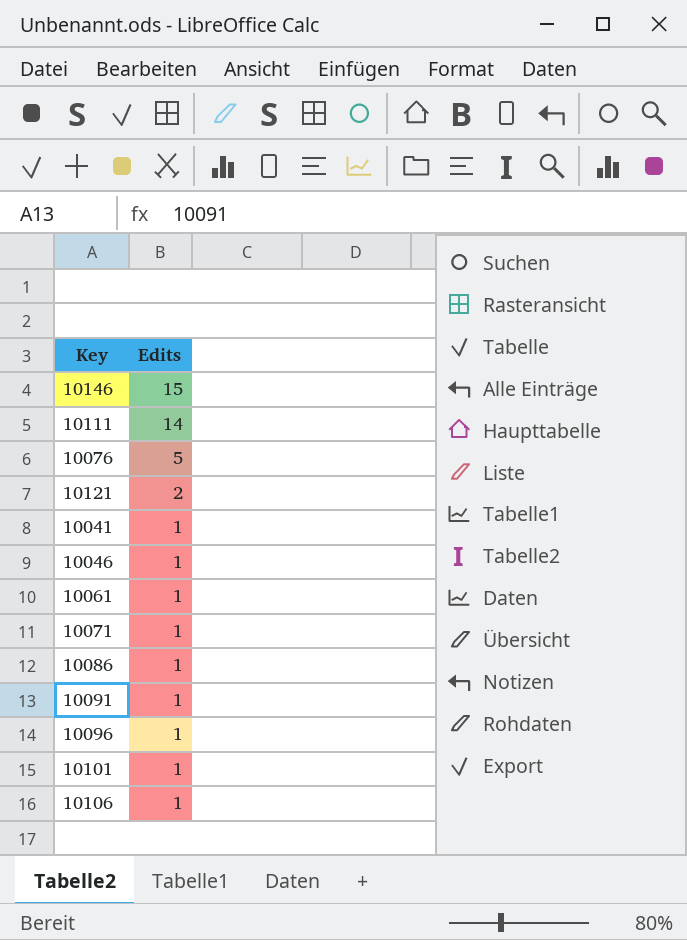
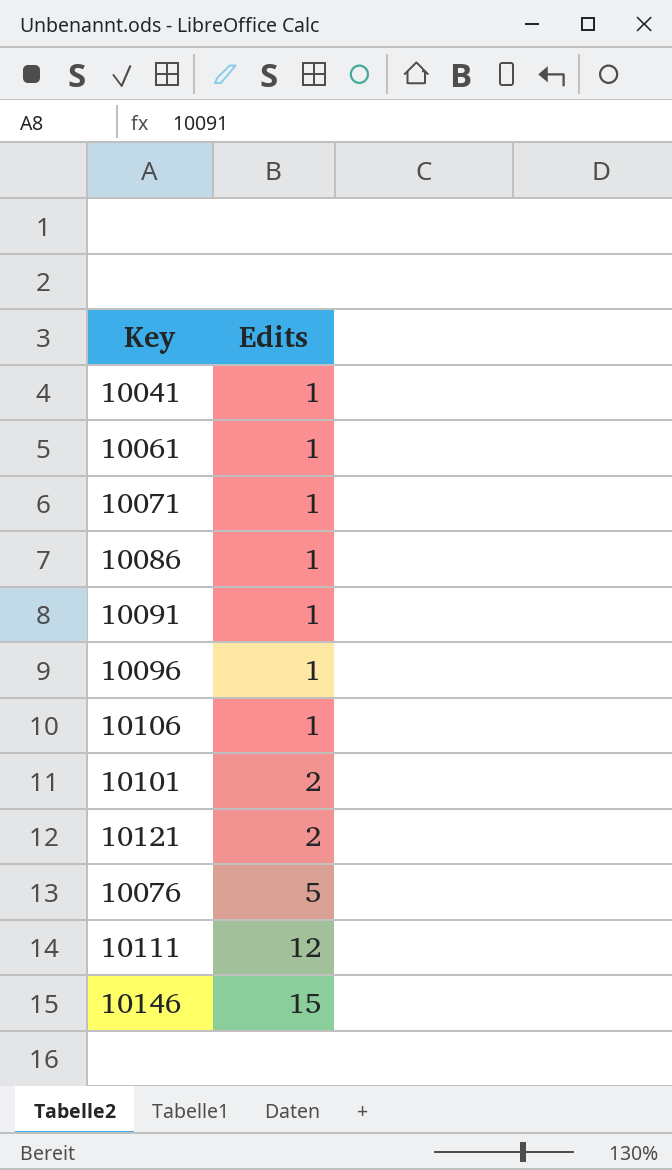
row order: Edits descending -> Edits ascending
row 10046: 1 -> none
10101 | Edits: 1 -> 2
10111 | Edits: 14 -> 12

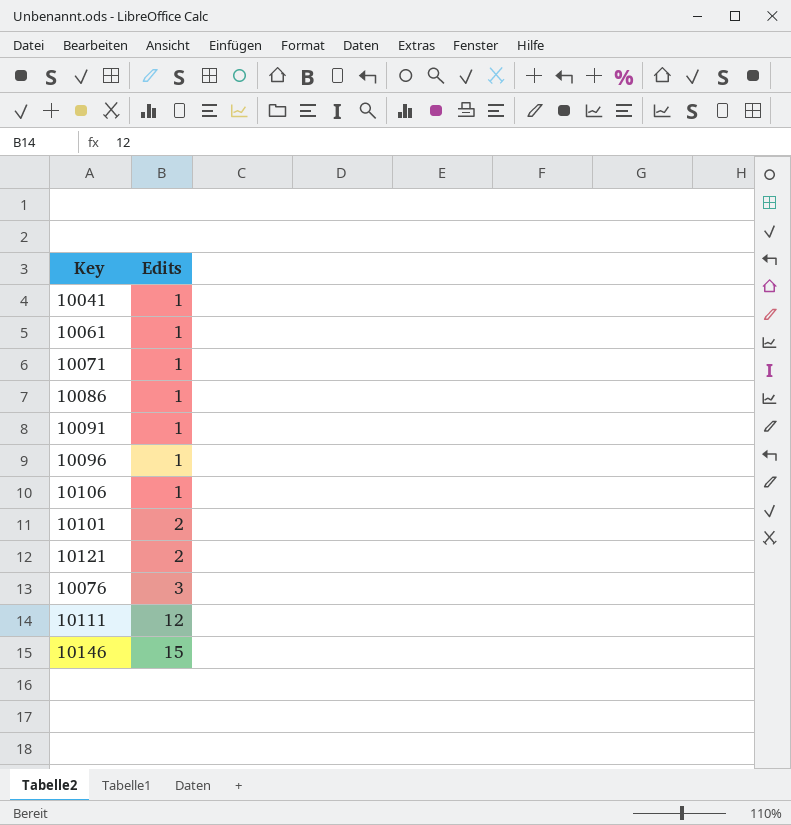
10076 | Edits: 5 -> 3

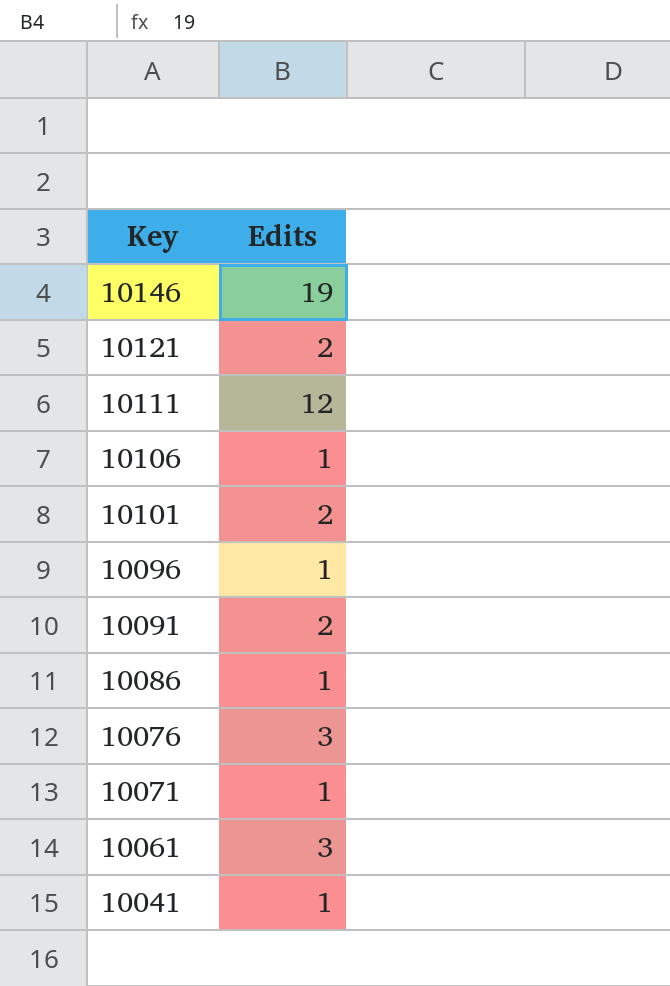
row order: Edits ascending -> Key descending
10146 | Edits: 15 -> 19
10091 | Edits: 1 -> 2
10061 | Edits: 1 -> 3

